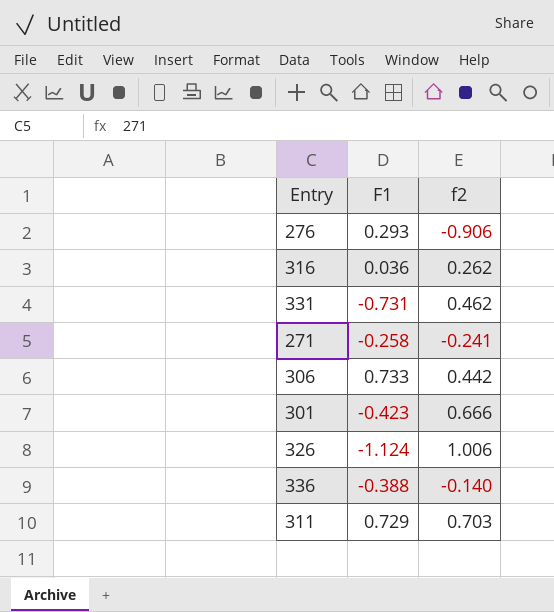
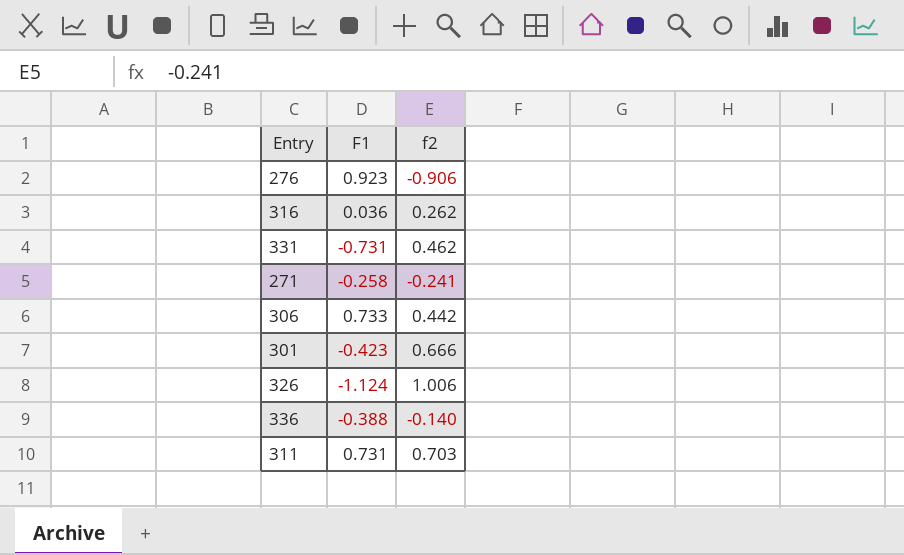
276 | F1: 0.293 -> 0.923
311 | F1: 0.729 -> 0.731

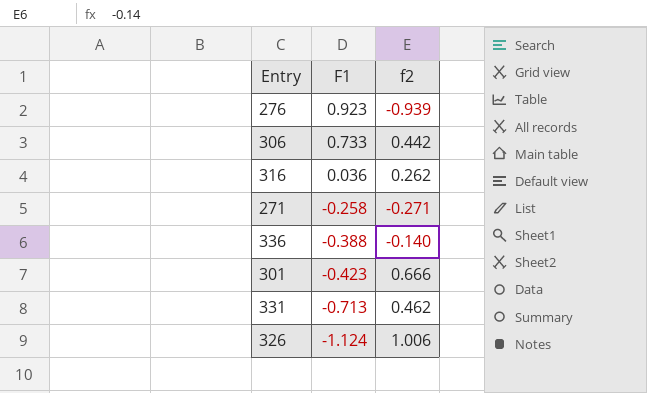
row order: none -> F1 descending
row 311: 0.731 | 0.703 -> none
276 | f2: -0.906 -> -0.939
271 | f2: -0.241 -> -0.271
331 | F1: -0.731 -> -0.713

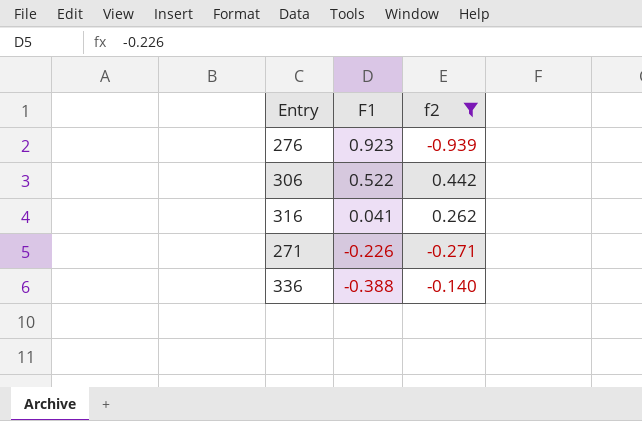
filter: none -> f2 <= 0.442
306 | F1: 0.733 -> 0.522
316 | F1: 0.036 -> 0.041
271 | F1: -0.258 -> -0.226

